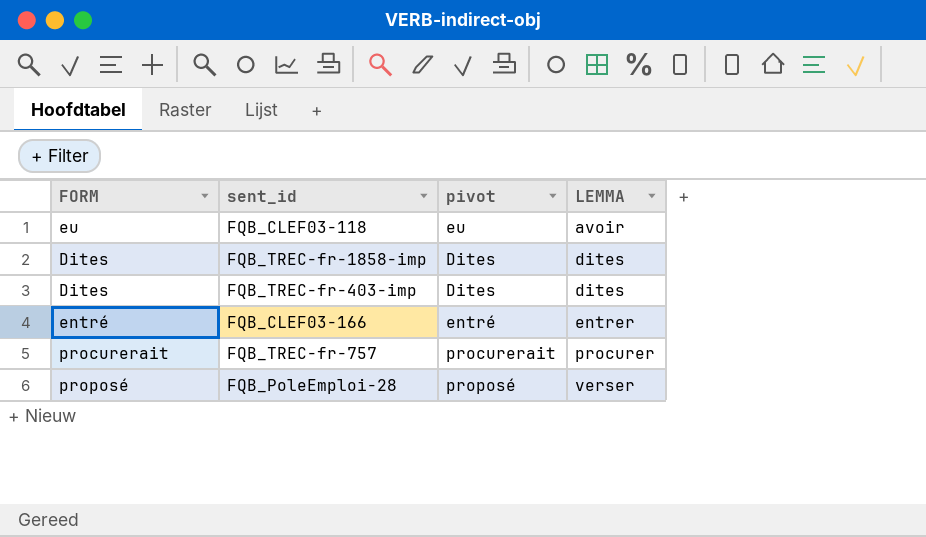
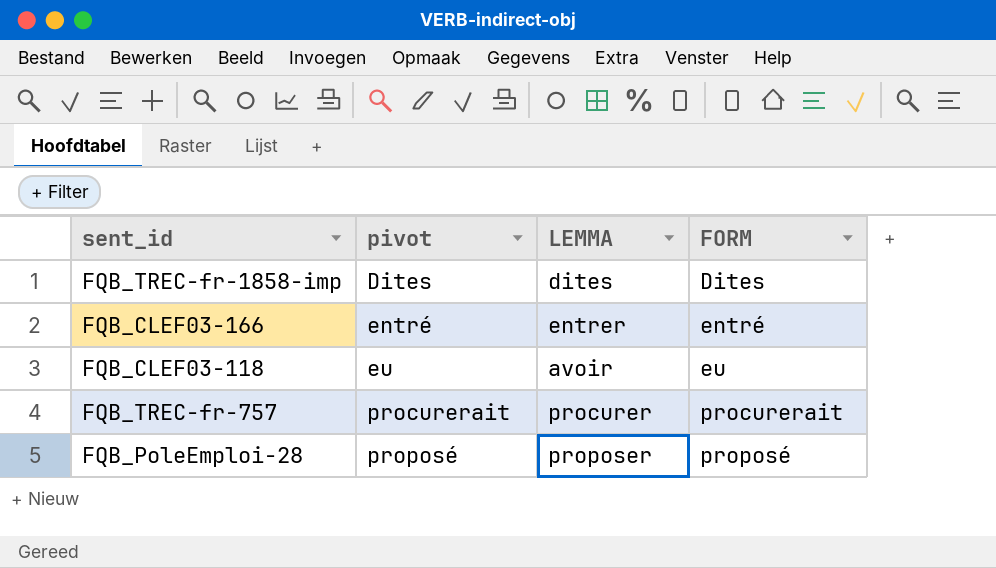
row order: LEMMA ascending -> pivot ascending
column FORM | position: 1 -> 4
row FQB_TREC-fr-403-imp: Dites | Dites | dites -> none
FQB_PoleEmploi-28 | LEMMA: verser -> proposer

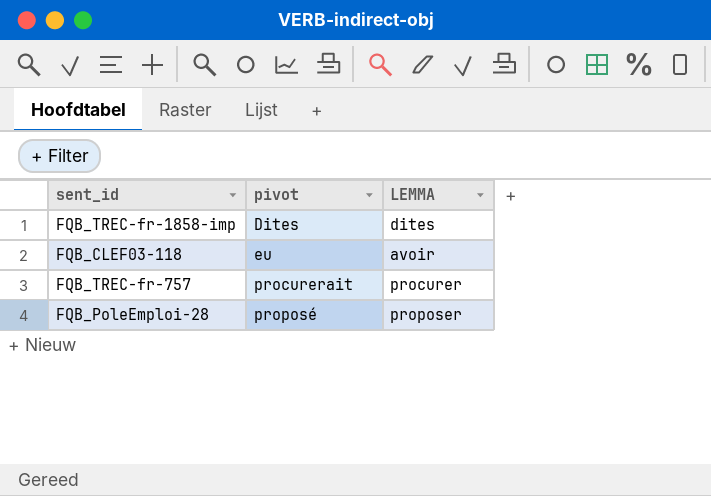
column FORM | position: 4 -> none
row FQB_CLEF03-166: entré | entrer | entré -> none

